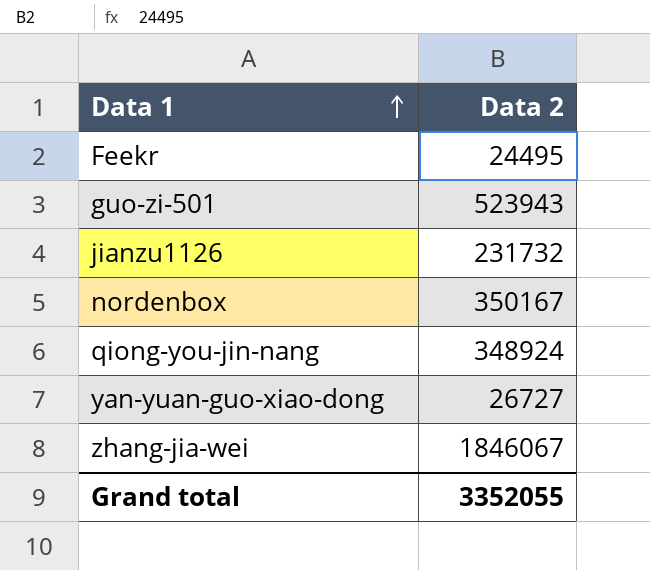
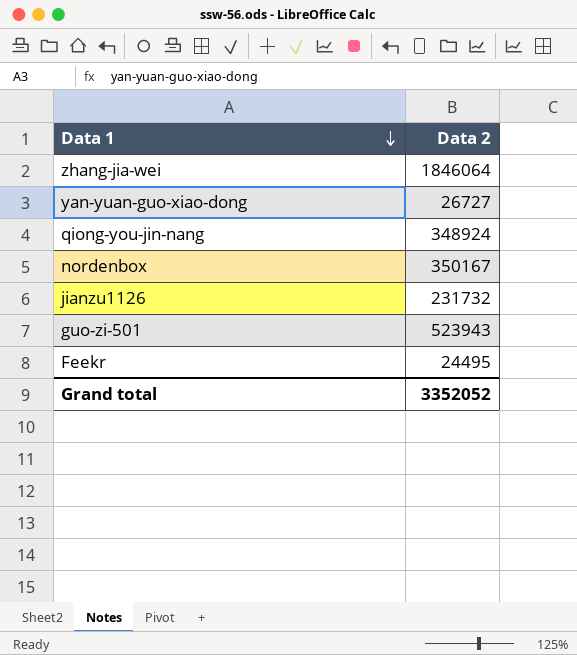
row order: Data 1 ascending -> Data 1 descending
zhang-jia-wei | Data 2: 1846067 -> 1846064
Grand total | Data 2: 3352055 -> 3352052

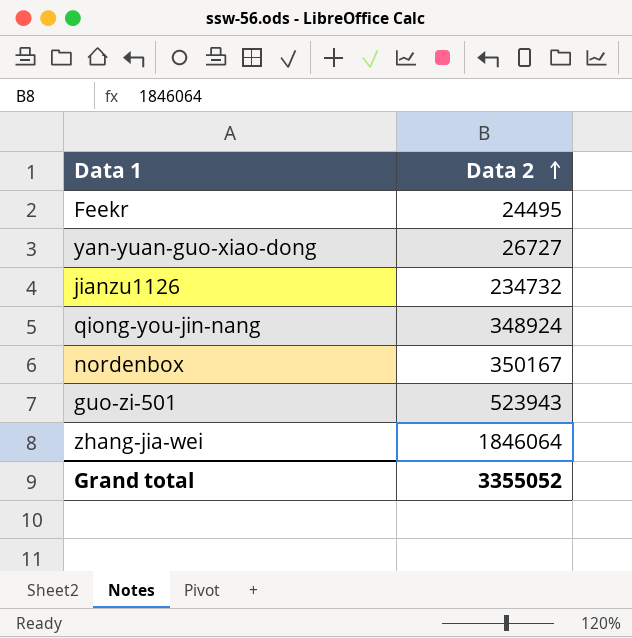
row order: Data 1 descending -> Data 2 ascending
jianzu1126 | Data 2: 231732 -> 234732
Grand total | Data 2: 3352052 -> 3355052

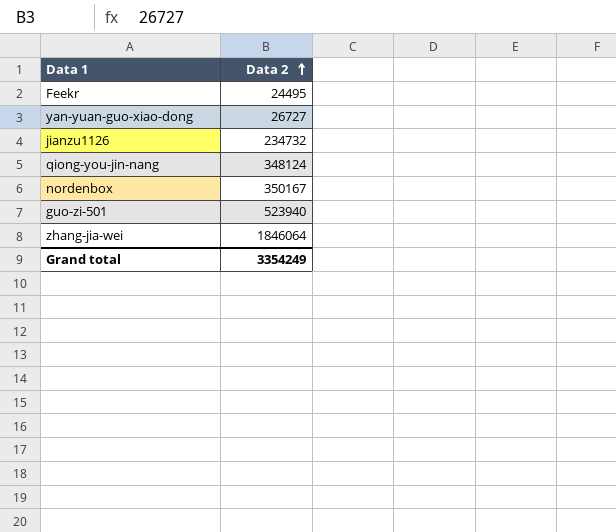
qiong-you-jin-nang | Data 2: 348924 -> 348124
guo-zi-501 | Data 2: 523943 -> 523940
Grand total | Data 2: 3355052 -> 3354249

